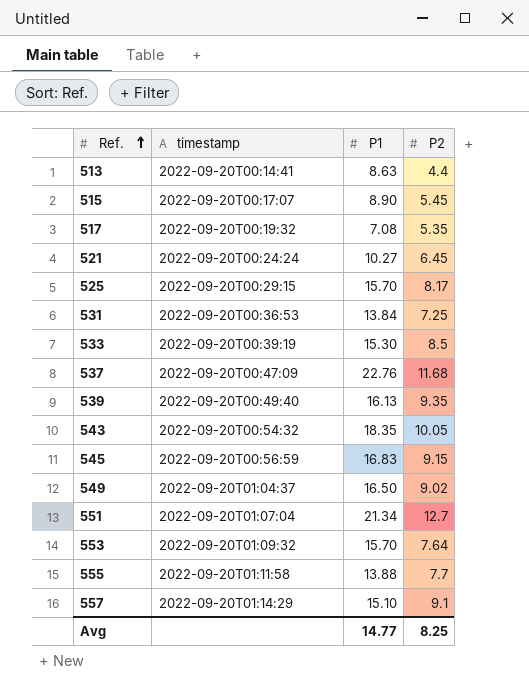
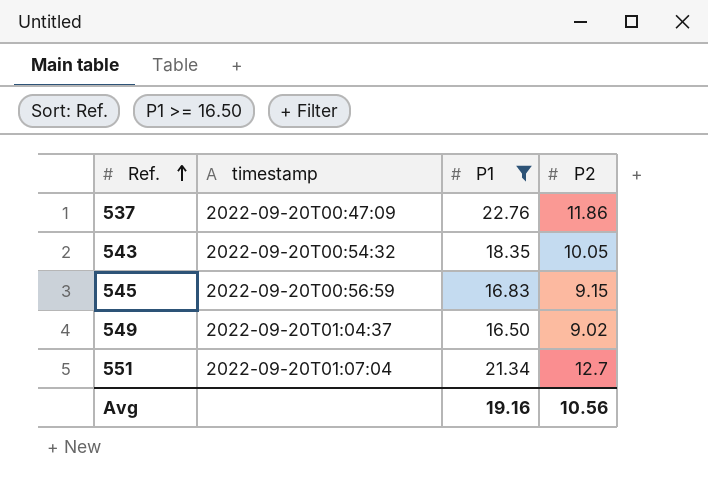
filter: none -> P1 >= 16.50
537 | P2: 11.68 -> 11.86
Avg | P1: 14.77 -> 19.16
Avg | P2: 8.25 -> 10.56

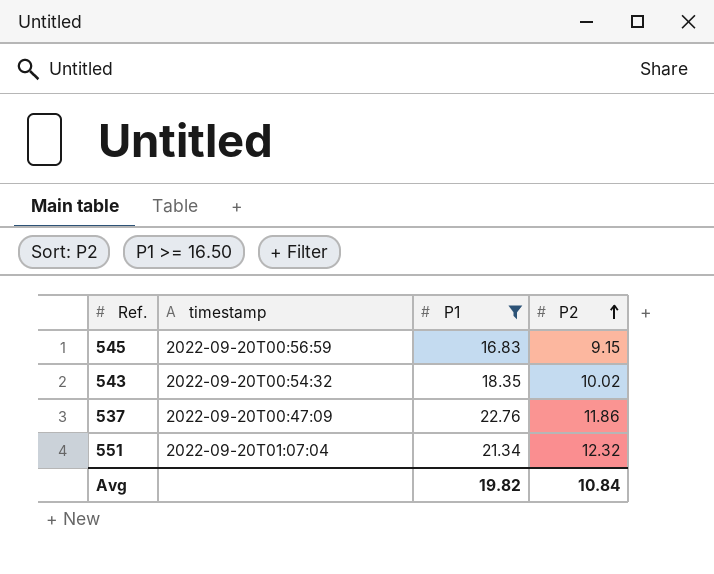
row order: Ref. ascending -> P2 ascending
row 549: 2022-09-20T01:04:37 | 16.50 | 9.02 -> none
543 | P2: 10.05 -> 10.02
551 | P2: 12.7 -> 12.32
Avg | P1: 19.16 -> 19.82
Avg | P2: 10.56 -> 10.84

